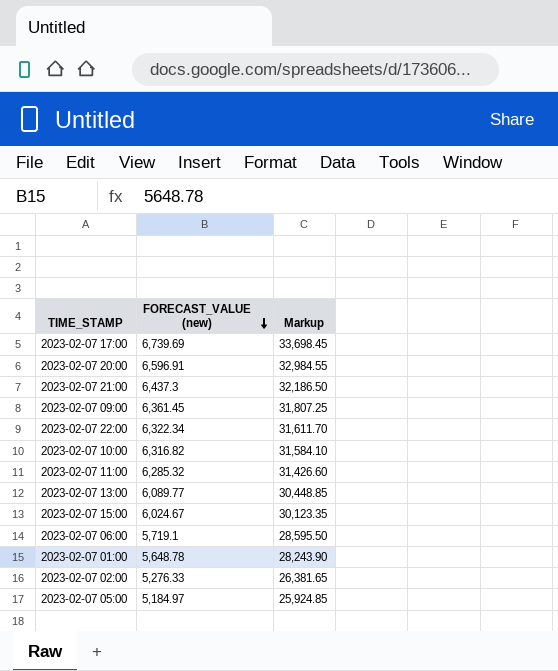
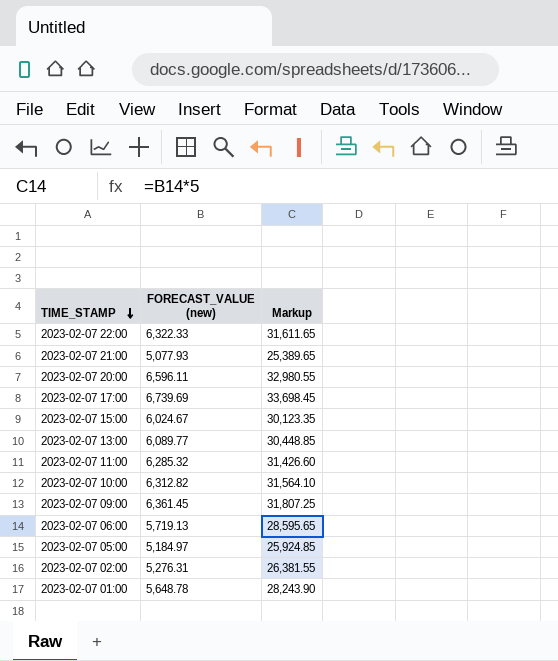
row order: FORECAST_VALUE (new) descending -> TIME_STAMP descending
2023-02-07 22:00 | FORECAST_VALUE (new): 6,322.34 -> 6,322.33
2023-02-07 22:00 | Markup: 31,611.70 -> 31,611.65
2023-02-07 21:00 | FORECAST_VALUE (new): 6,437.3 -> 5,077.93
2023-02-07 21:00 | Markup: 32,186.50 -> 25,389.65
2023-02-07 20:00 | FORECAST_VALUE (new): 6,596.91 -> 6,596.11
2023-02-07 20:00 | Markup: 32,984.55 -> 32,980.55
2023-02-07 10:00 | FORECAST_VALUE (new): 6,316.82 -> 6,312.82
2023-02-07 10:00 | Markup: 31,584.10 -> 31,564.10
2023-02-07 06:00 | FORECAST_VALUE (new): 5,719.1 -> 5,719.13
2023-02-07 06:00 | Markup: 28,595.50 -> 28,595.65
2023-02-07 02:00 | FORECAST_VALUE (new): 5,276.33 -> 5,276.31
2023-02-07 02:00 | Markup: 26,381.65 -> 26,381.55

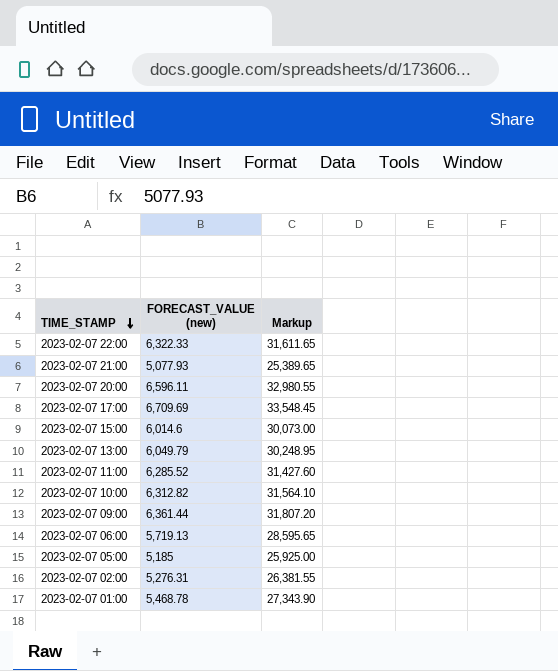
2023-02-07 17:00 | FORECAST_VALUE (new): 6,739.69 -> 6,709.69
2023-02-07 17:00 | Markup: 33,698.45 -> 33,548.45
2023-02-07 15:00 | FORECAST_VALUE (new): 6,024.67 -> 6,014.6
2023-02-07 15:00 | Markup: 30,123.35 -> 30,073.00
2023-02-07 13:00 | FORECAST_VALUE (new): 6,089.77 -> 6,049.79
2023-02-07 13:00 | Markup: 30,448.85 -> 30,248.95
2023-02-07 11:00 | FORECAST_VALUE (new): 6,285.32 -> 6,285.52
2023-02-07 11:00 | Markup: 31,426.60 -> 31,427.60
2023-02-07 09:00 | FORECAST_VALUE (new): 6,361.45 -> 6,361.44
2023-02-07 09:00 | Markup: 31,807.25 -> 31,807.20
2023-02-07 05:00 | FORECAST_VALUE (new): 5,184.97 -> 5,185
2023-02-07 05:00 | Markup: 25,924.85 -> 25,925.00
2023-02-07 01:00 | FORECAST_VALUE (new): 5,648.78 -> 5,468.78
2023-02-07 01:00 | Markup: 28,243.90 -> 27,343.90

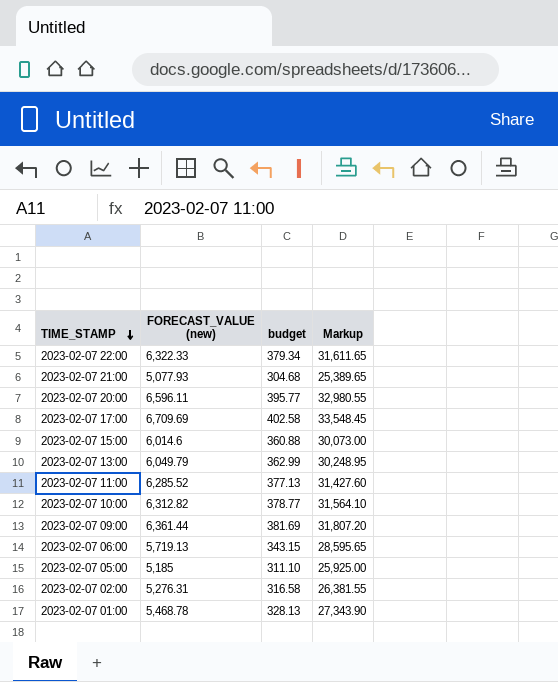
column budget | formula: none -> [FORECAST_VALUE (new)] * 0.06

